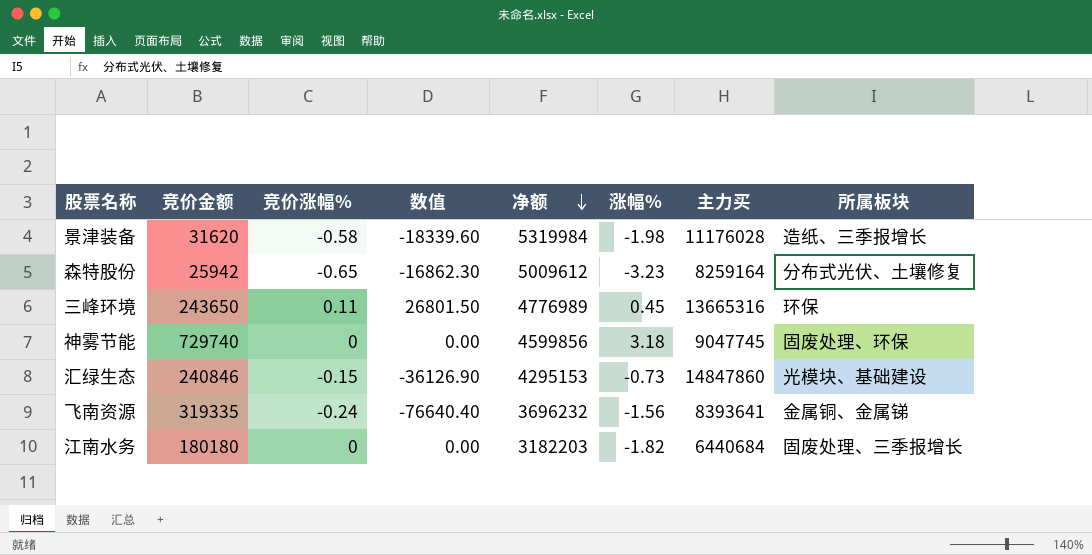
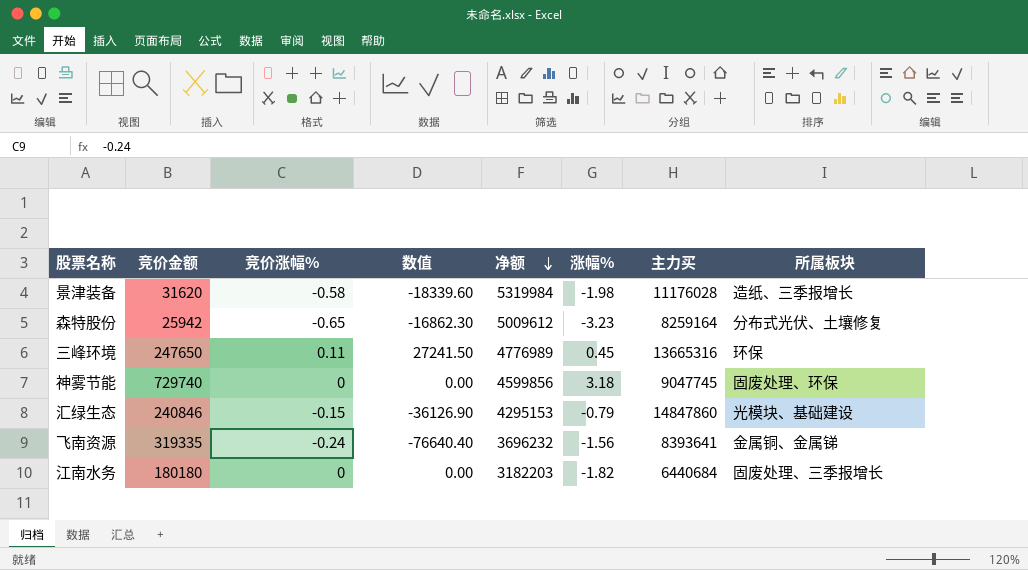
三峰环境 | 竞价金额: 243650 -> 247650
三峰环境 | 数值: 26801.50 -> 27241.50
汇绿生态 | 涨幅%: -0.73 -> -0.79

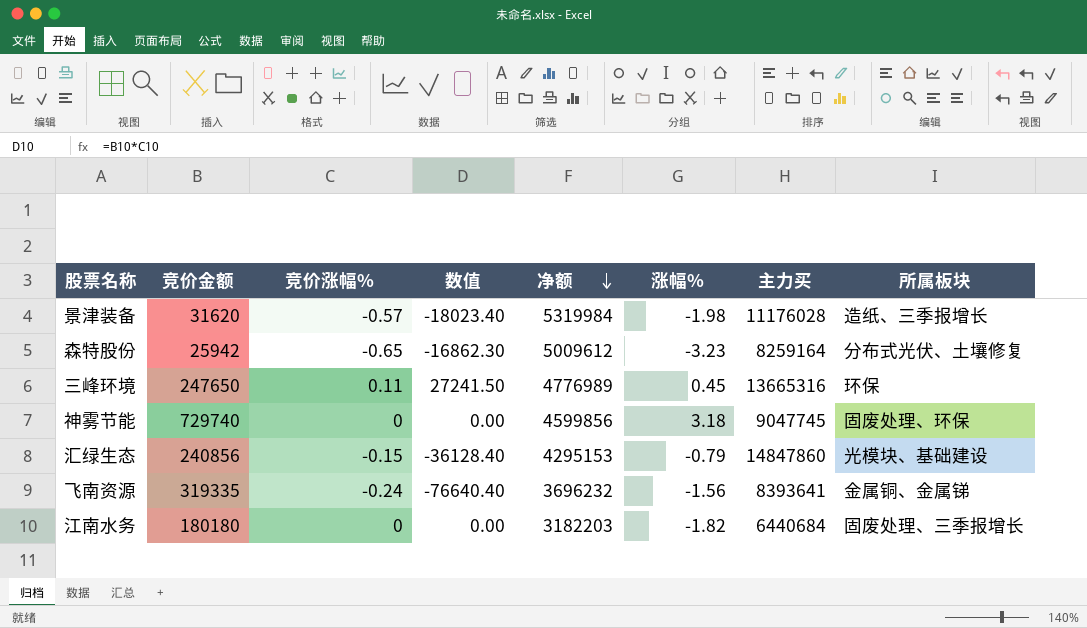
景津装备 | 竞价涨幅%: -0.58 -> -0.57
景津装备 | 数值: -18339.60 -> -18023.40
汇绿生态 | 竞价金额: 240846 -> 240856
汇绿生态 | 数值: -36126.90 -> -36128.40

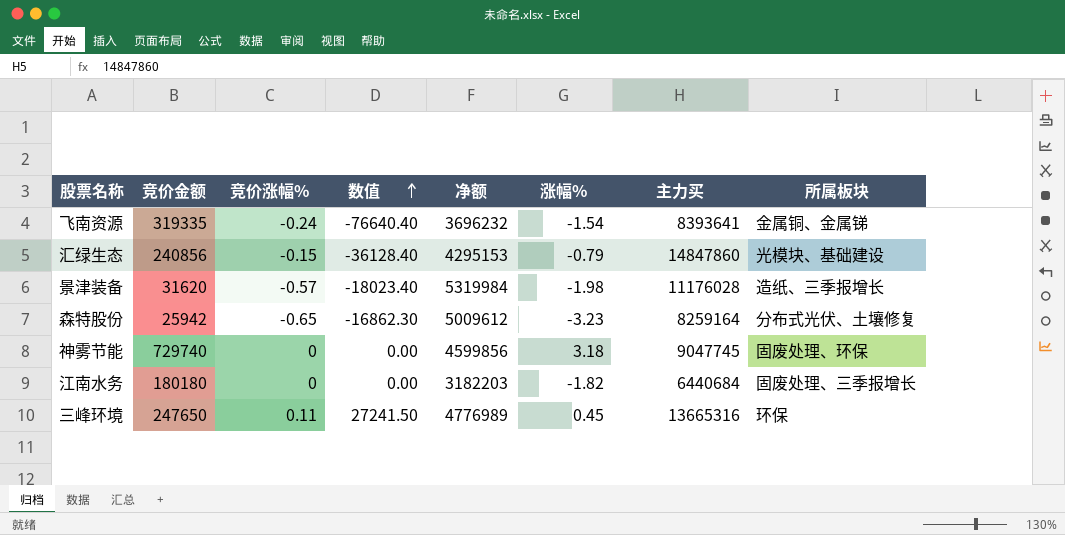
row order: 净额 descending -> 数值 ascending
飞南资源 | 涨幅%: -1.56 -> -1.54

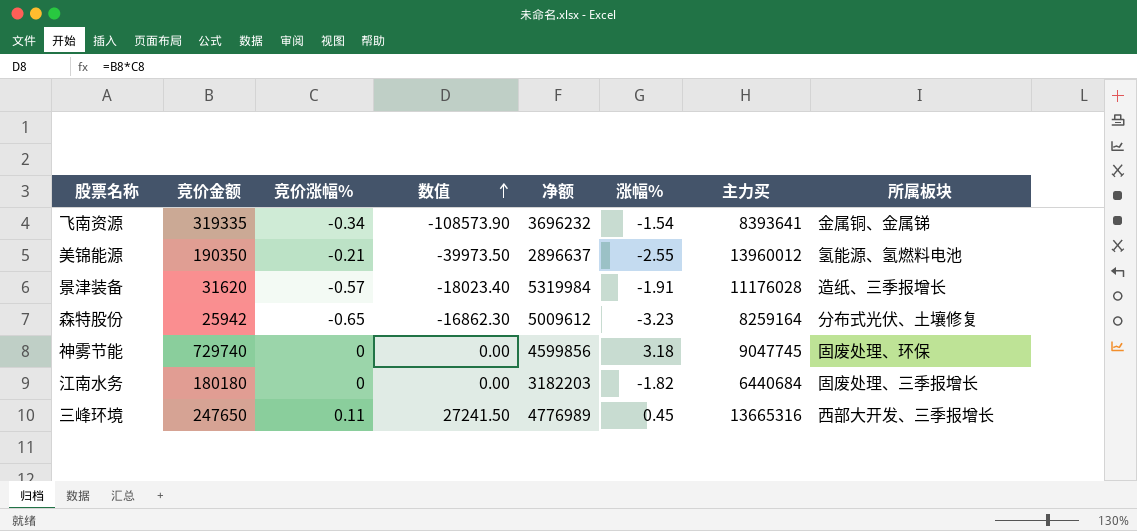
row 汇绿生态: 240856 | -0.15 | -36128.40 | 4295153 | -0.79 | 14847860 | 光模块、基础建设 -> none
飞南资源 | 竞价涨幅%: -0.24 -> -0.34
飞南资源 | 数值: -76640.40 -> -108573.90
row 美锦能源: none -> 190350 | -0.21 | -39973.50 | 2896637 | -2.55 | 13960012 | 氢能源、氢燃料电池
景津装备 | 涨幅%: -1.98 -> -1.91
三峰环境 | 所属板块: 环保 -> 西部大开发、三季报增长

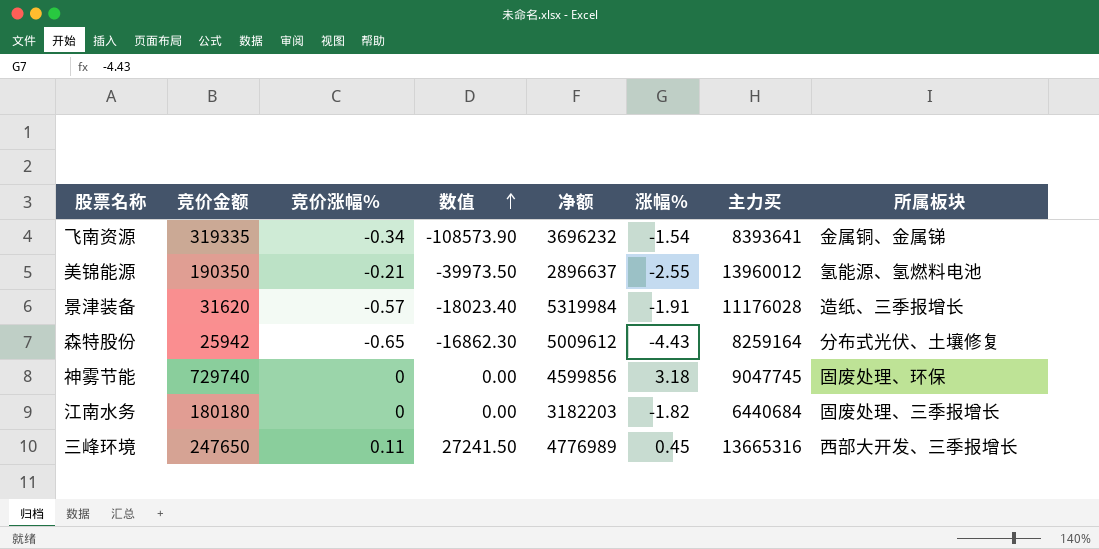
森特股份 | 涨幅%: -3.23 -> -4.43

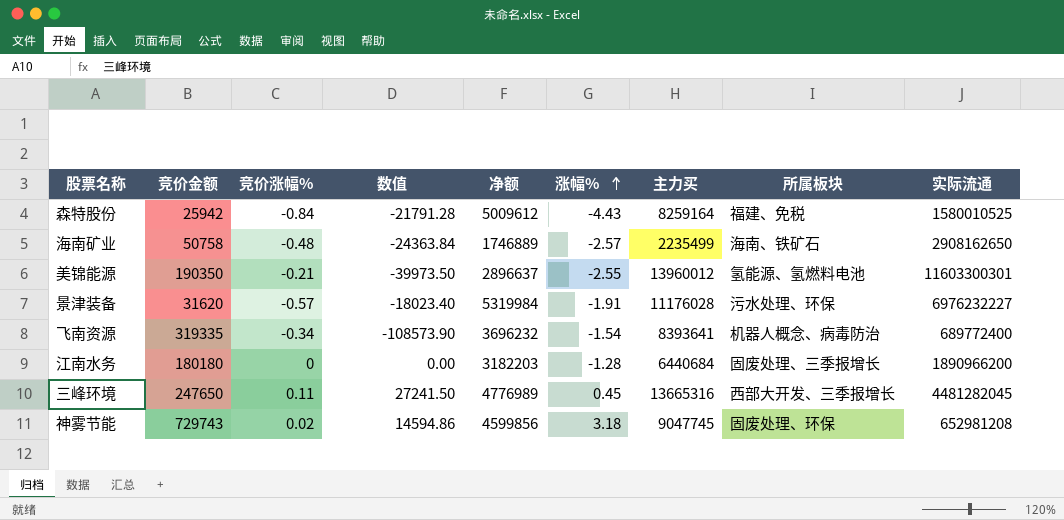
row order: 数值 ascending -> 涨幅% ascending
column 实际流通 | position: none -> 9
森特股份 | 竞价涨幅%: -0.65 -> -0.84
森特股份 | 数值: -16862.30 -> -21791.28
森特股份 | 所属板块: 分布式光伏、土壤修复 -> 福建、免税
row 海南矿业: none -> 50758 | -0.48 | -24363.84 | 1746889 | -2.57 | 2235499 | 海南、铁矿石 | 2908162650
景津装备 | 所属板块: 造纸、三季报增长 -> 污水处理、环保
飞南资源 | 所属板块: 金属铜、金属锑 -> 机器人概念、病毒防治
江南水务 | 涨幅%: -1.82 -> -1.28
神雾节能 | 竞价金额: 729740 -> 729743
神雾节能 | 竞价涨幅%: 0 -> 0.02
神雾节能 | 数值: 0.00 -> 14594.86

